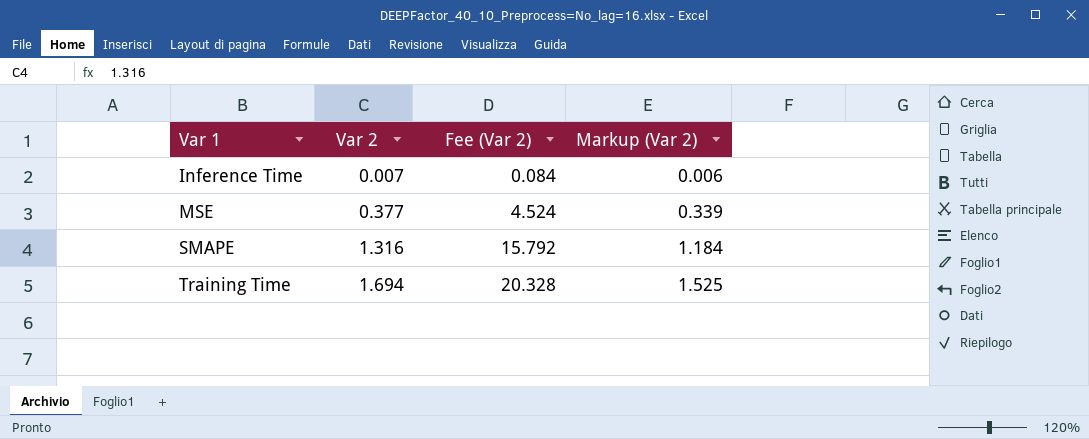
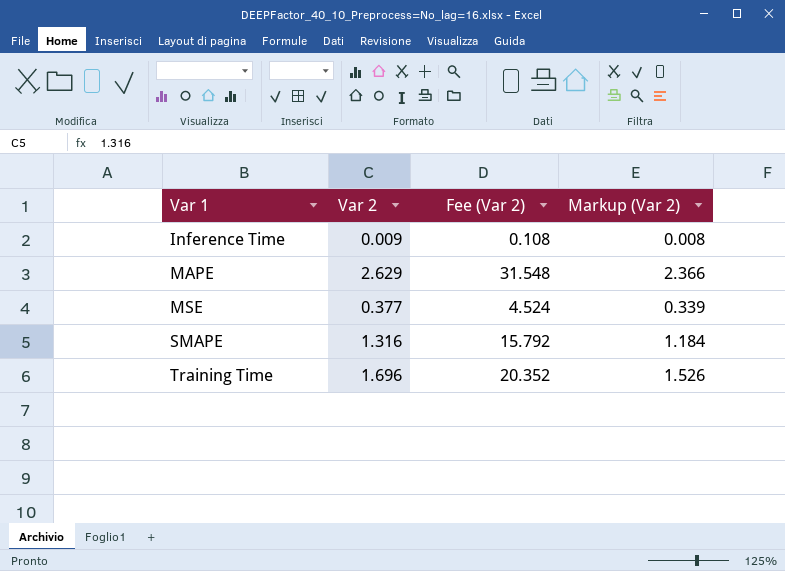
Inference Time | Var 2: 0.007 -> 0.009
Inference Time | Fee (Var 2): 0.084 -> 0.108
Inference Time | Markup (Var 2): 0.006 -> 0.008
row MAPE: none -> 2.629 | 31.548 | 2.366
Training Time | Var 2: 1.694 -> 1.696
Training Time | Fee (Var 2): 20.328 -> 20.352
Training Time | Markup (Var 2): 1.525 -> 1.526

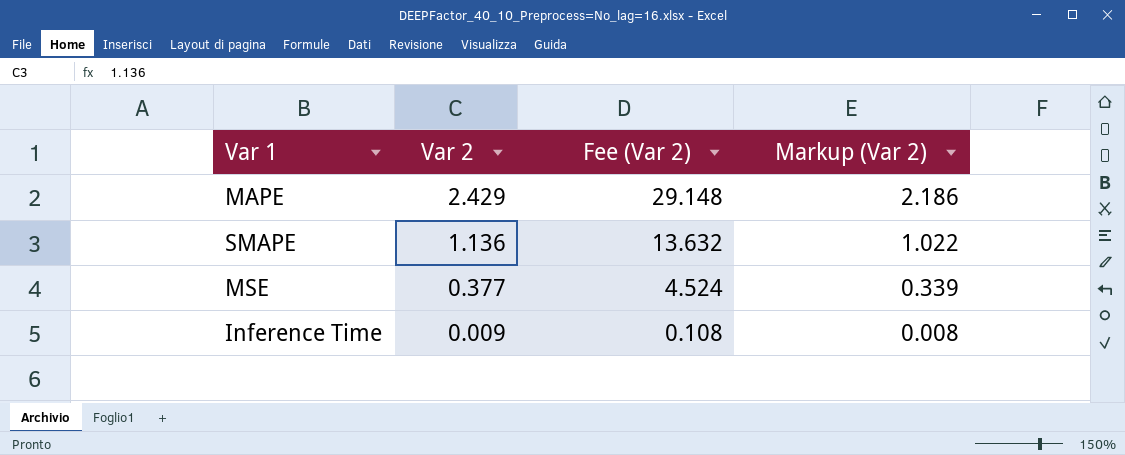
row order: Var 1 ascending -> Var 2 descending
row Training Time: 1.696 | 20.352 | 1.526 -> none
MAPE | Var 2: 2.629 -> 2.429
MAPE | Fee (Var 2): 31.548 -> 29.148
MAPE | Markup (Var 2): 2.366 -> 2.186
SMAPE | Var 2: 1.316 -> 1.136
SMAPE | Fee (Var 2): 15.792 -> 13.632
SMAPE | Markup (Var 2): 1.184 -> 1.022

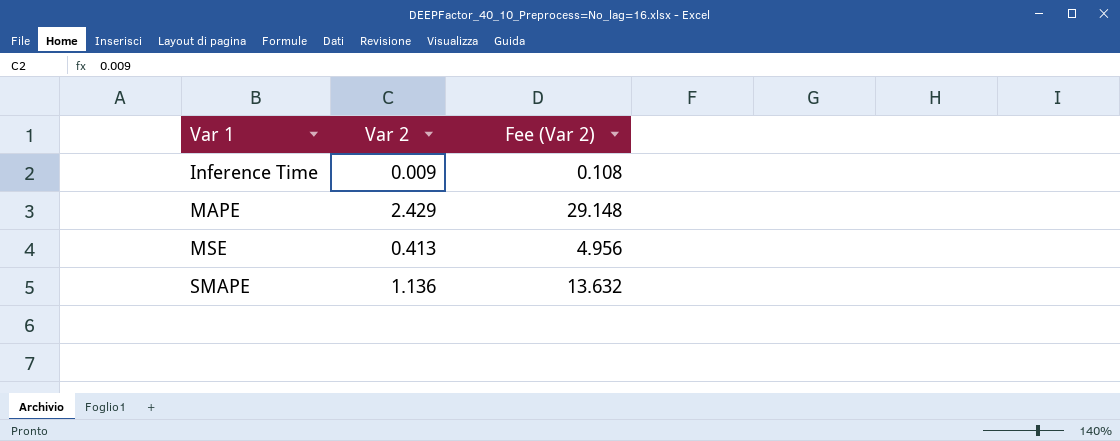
row order: Var 2 descending -> Var 1 ascending
column Markup (Var 2) | formula: [Var 2] * 0.9 -> none
MSE | Var 2: 0.377 -> 0.413
MSE | Fee (Var 2): 4.524 -> 4.956

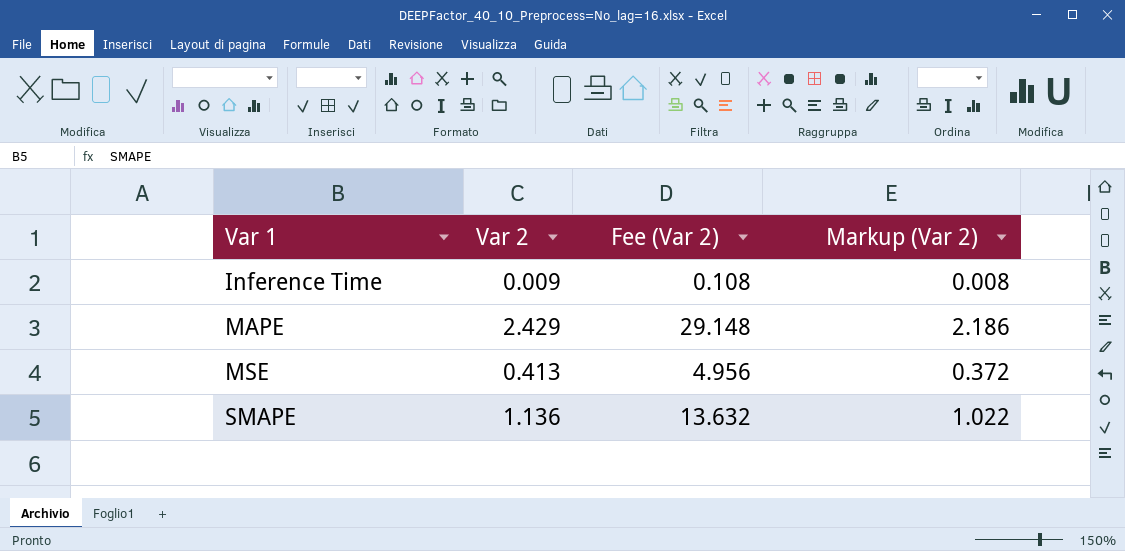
column Markup (Var 2) | formula: none -> [Var 2] * 0.9

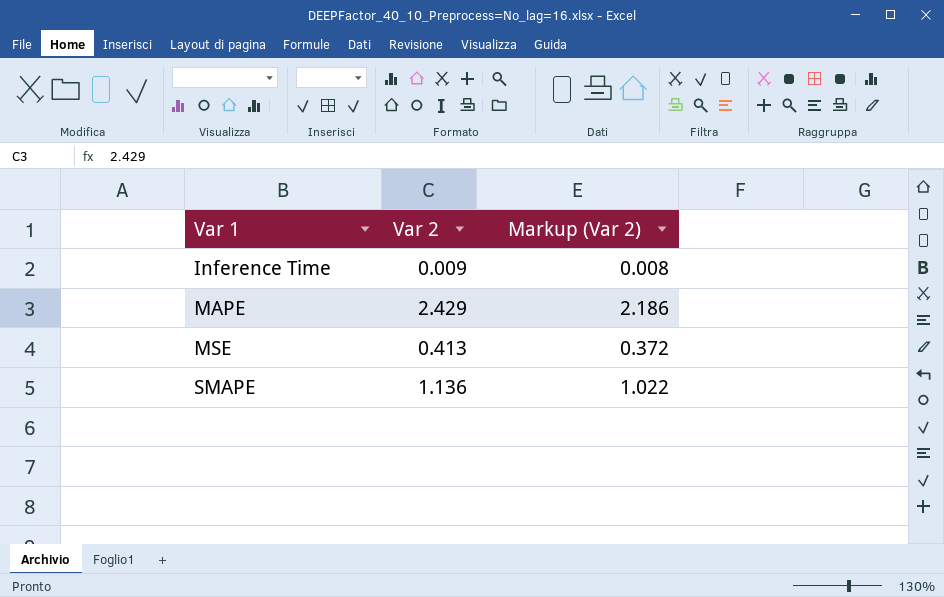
column Fee (Var 2) | formula: [Var 2] * 12 -> none

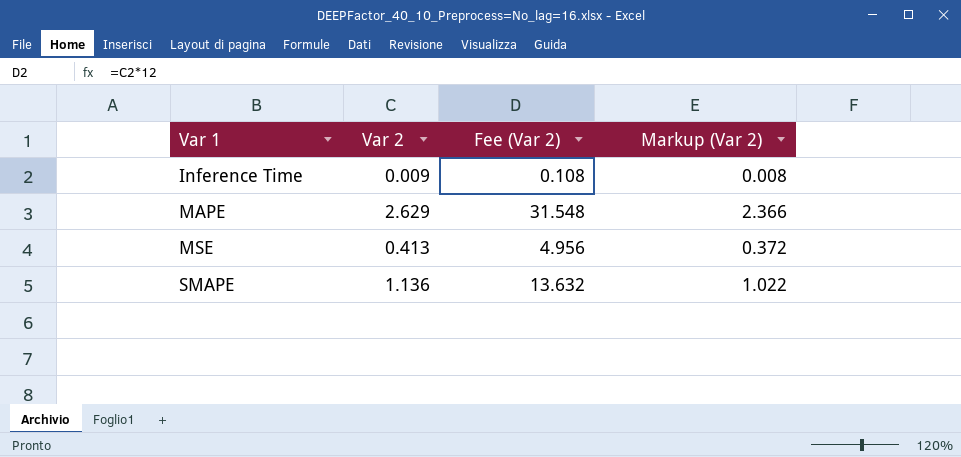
column Fee (Var 2) | formula: none -> [Var 2] * 12
MAPE | Var 2: 2.429 -> 2.629
MAPE | Markup (Var 2): 2.186 -> 2.366

